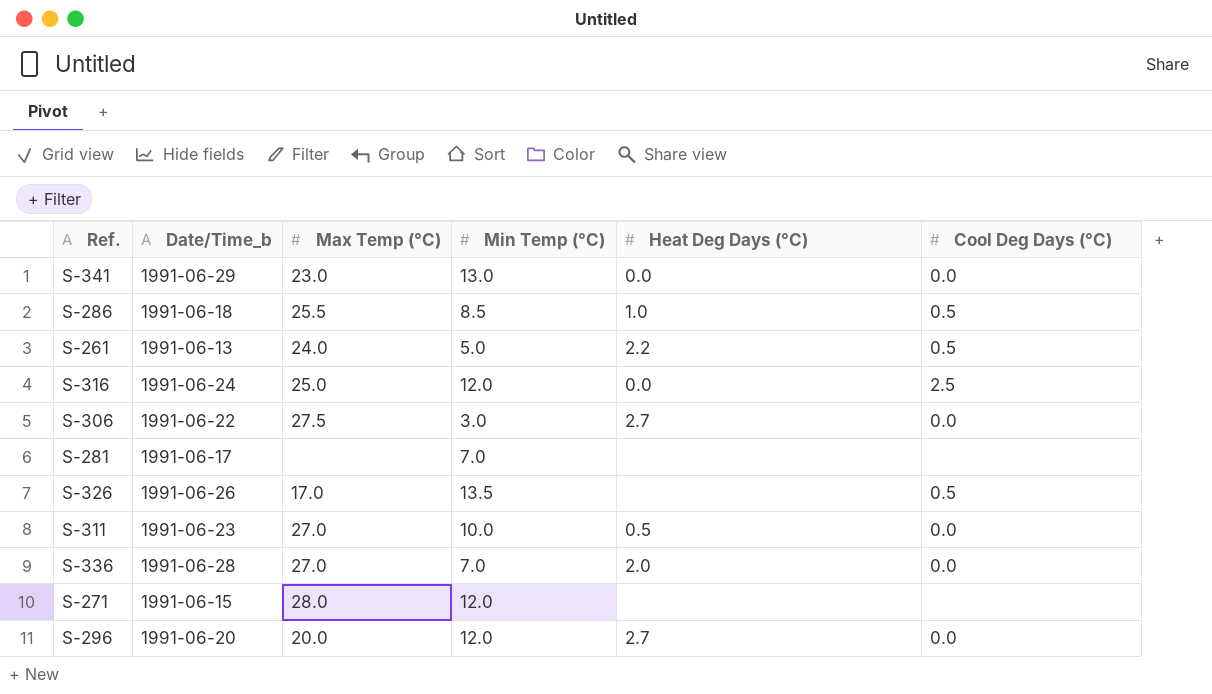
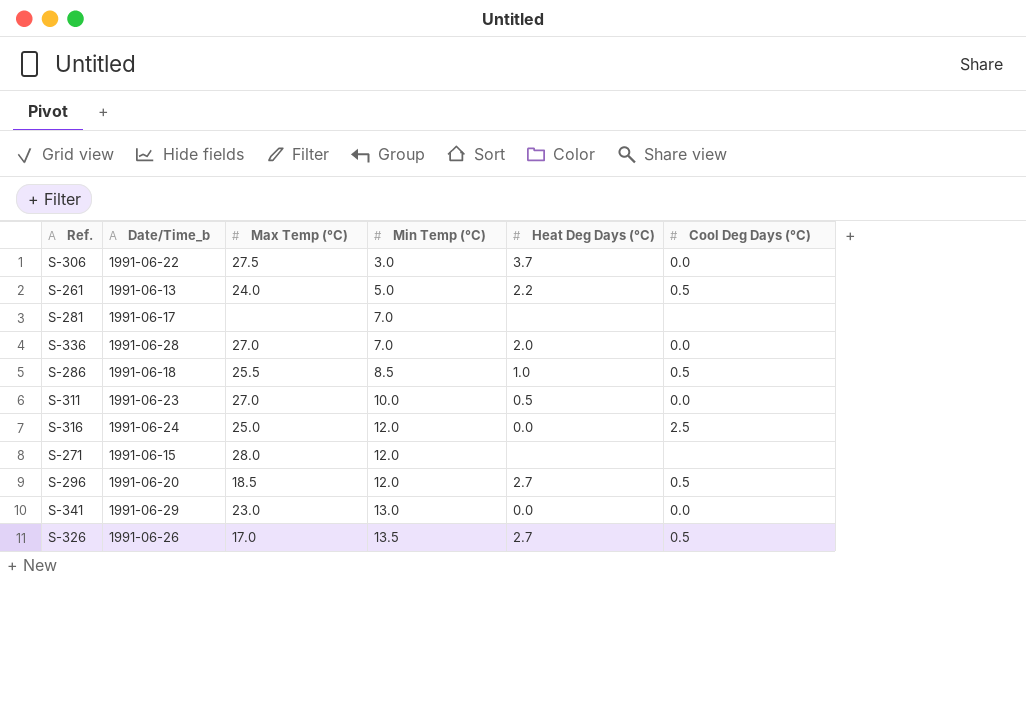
row order: none -> Min Temp (°C) ascending
S-306 | Heat Deg Days (°C): 2.7 -> 3.7
S-296 | Max Temp (°C): 20.0 -> 18.5
S-296 | Cool Deg Days (°C): 0.0 -> 0.5
S-326 | Heat Deg Days (°C): none -> 2.7

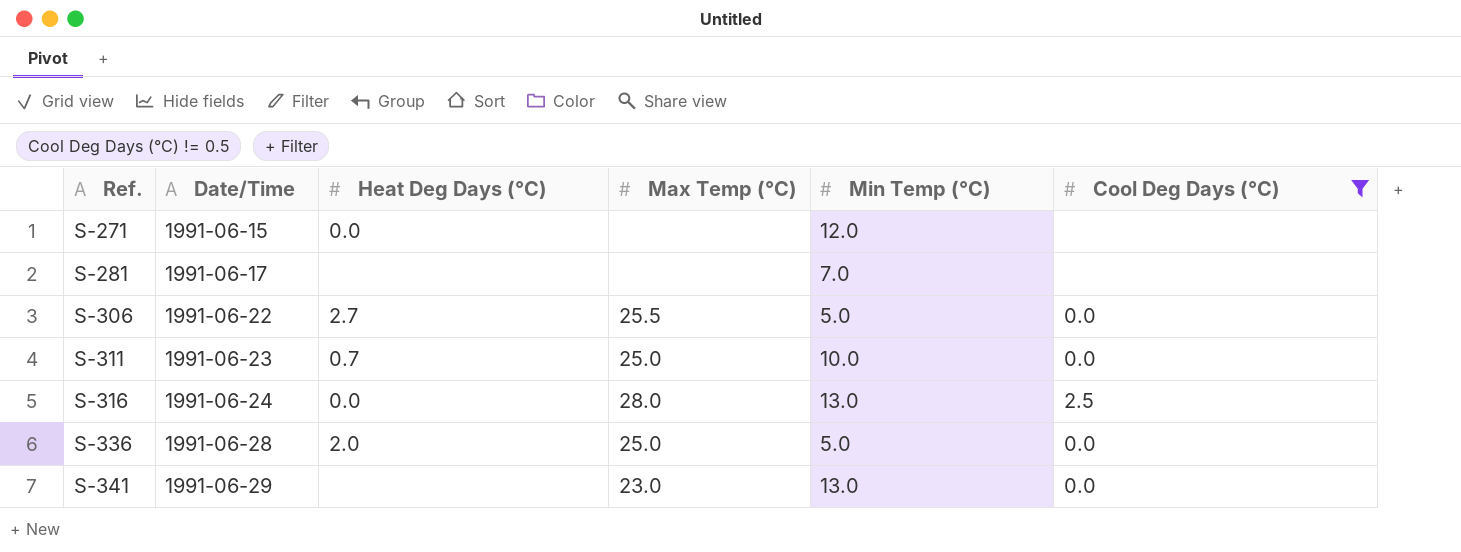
filter: none -> Cool Deg Days (°C) != 0.5
row order: Min Temp (°C) ascending -> Ref. ascending
column name: Date/Time_b -> Date/Time
column Heat Deg Days (°C) | position: 5 -> 3
S-271 | Heat Deg Days (°C): none -> 0.0
S-271 | Max Temp (°C): 28.0 -> none
S-306 | Heat Deg Days (°C): 3.7 -> 2.7
S-306 | Max Temp (°C): 27.5 -> 25.5
S-306 | Min Temp (°C): 3.0 -> 5.0
S-311 | Heat Deg Days (°C): 0.5 -> 0.7
S-311 | Max Temp (°C): 27.0 -> 25.0
S-316 | Max Temp (°C): 25.0 -> 28.0
S-316 | Min Temp (°C): 12.0 -> 13.0
S-336 | Max Temp (°C): 27.0 -> 25.0
S-336 | Min Temp (°C): 7.0 -> 5.0
S-341 | Heat Deg Days (°C): 0.0 -> none

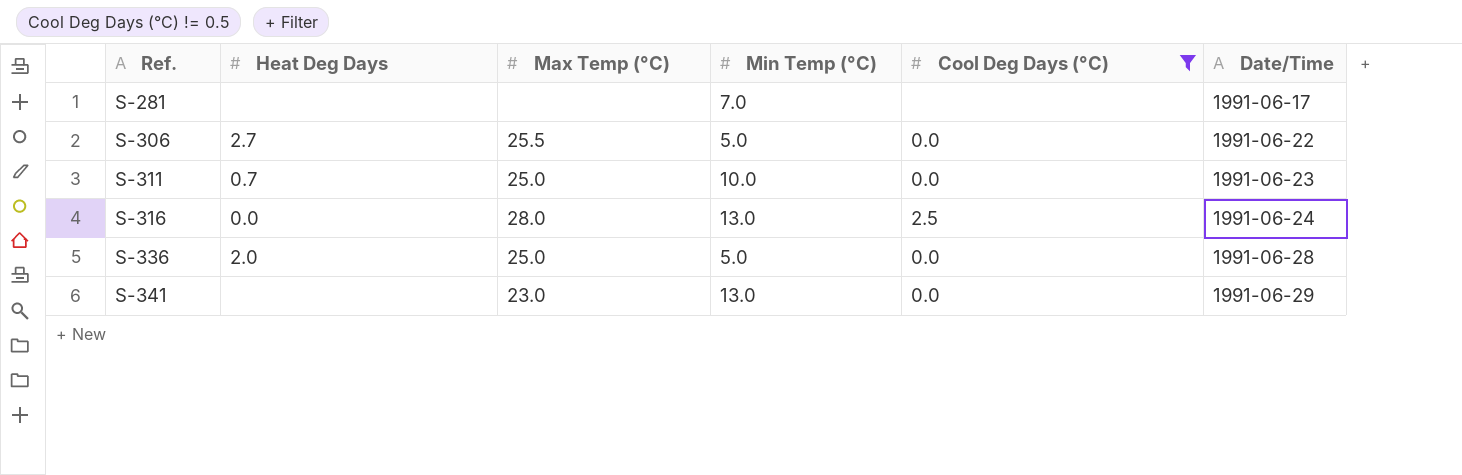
column name: Heat Deg Days (°C) -> Heat Deg Days
column Date/Time | position: 2 -> 6
row S-271: 1991-06-15 | 0.0 | none | 12.0 | none -> none

